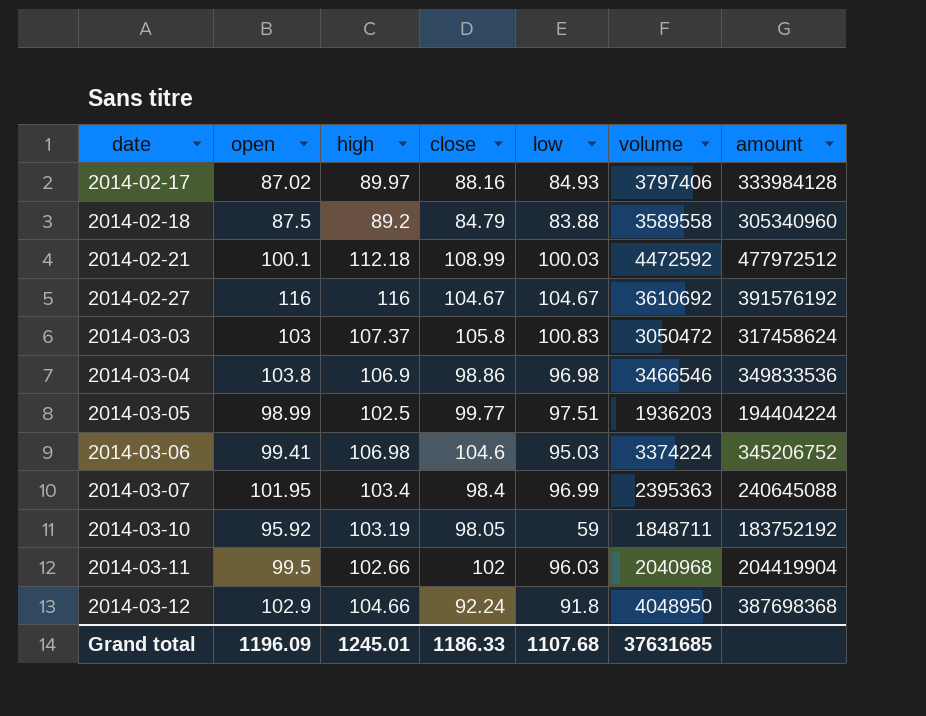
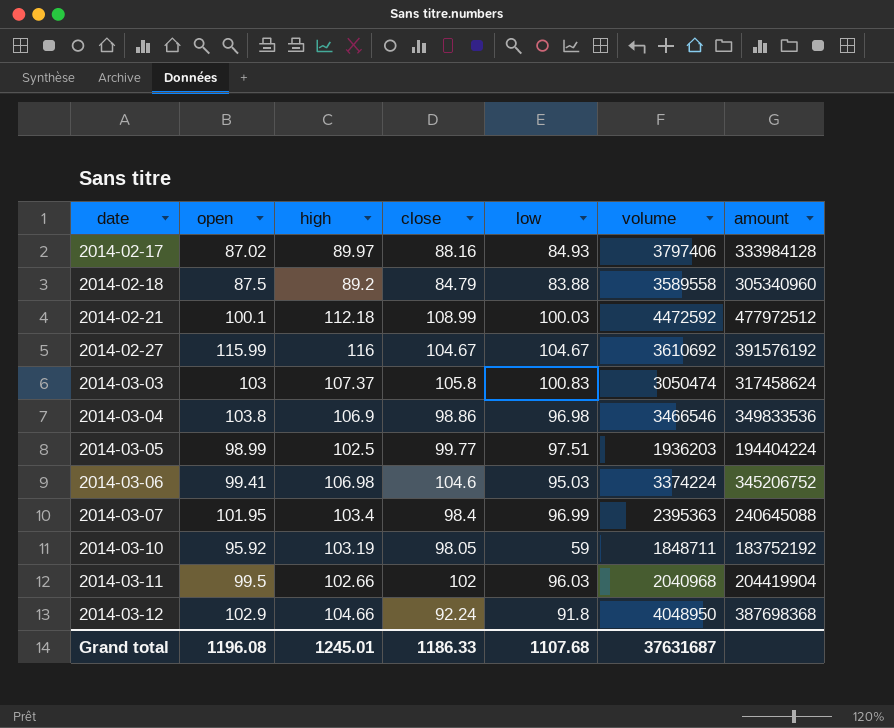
2014-02-27 | open: 116 -> 115.99
2014-03-03 | volume: 3050472 -> 3050474
Grand total | open: 1196.09 -> 1196.08
Grand total | volume: 37631685 -> 37631687

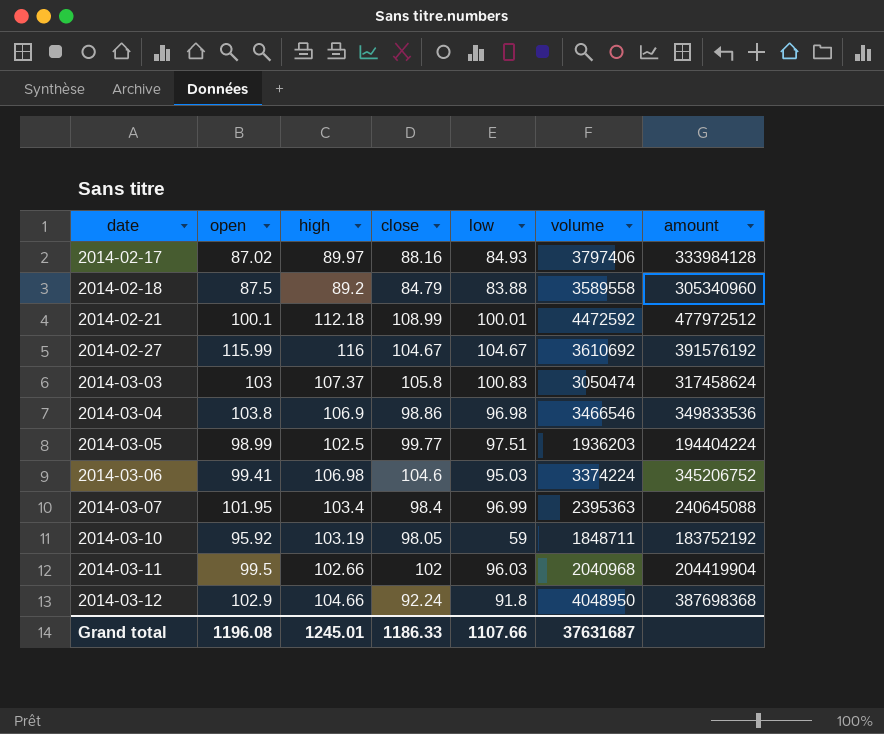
2014-02-21 | low: 100.03 -> 100.01
Grand total | low: 1107.68 -> 1107.66

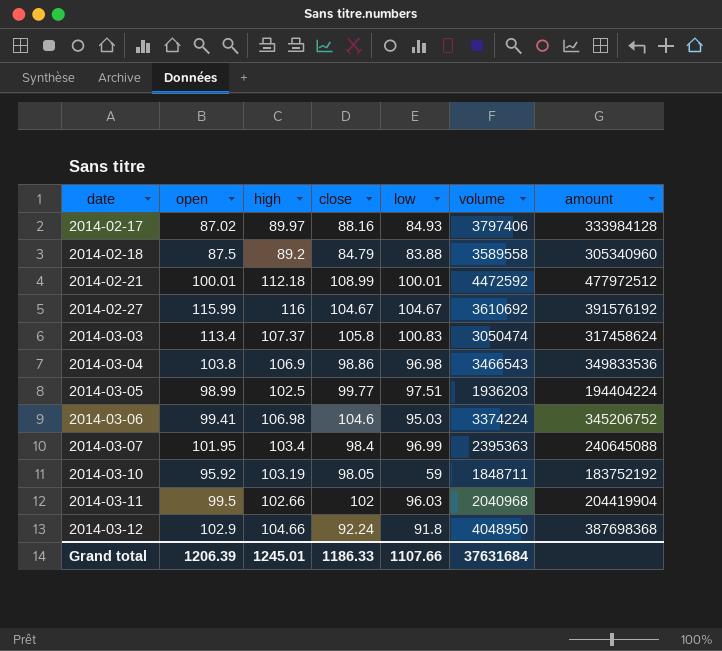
2014-02-21 | open: 100.1 -> 100.01
2014-03-03 | open: 103 -> 113.4
2014-03-04 | volume: 3466546 -> 3466543
Grand total | open: 1196.08 -> 1206.39
Grand total | volume: 37631687 -> 37631684

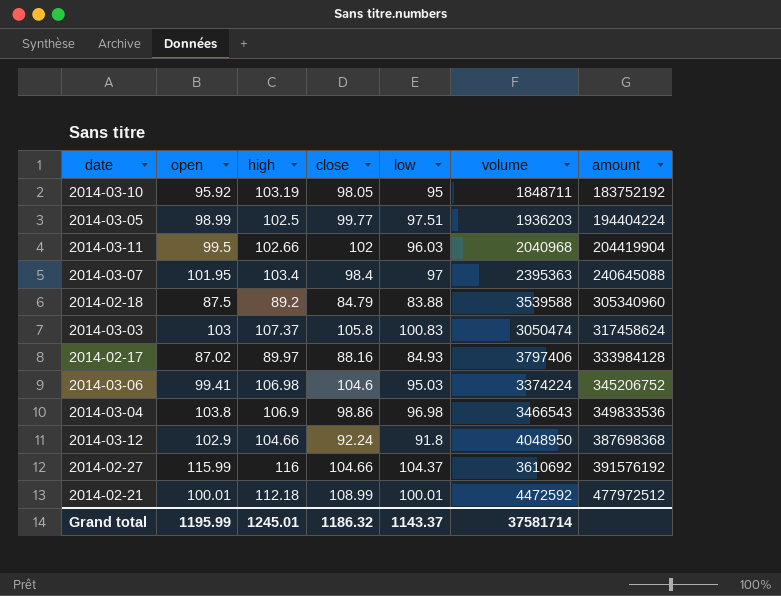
row order: date ascending -> amount ascending
2014-03-10 | low: 59 -> 95
2014-03-07 | low: 96.99 -> 97
2014-02-18 | volume: 3589558 -> 3539588
2014-03-03 | open: 113.4 -> 103
2014-02-27 | close: 104.67 -> 104.66
2014-02-27 | low: 104.67 -> 104.37
Grand total | open: 1206.39 -> 1195.99
Grand total | close: 1186.33 -> 1186.32
Grand total | low: 1107.66 -> 1143.37
Grand total | volume: 37631684 -> 37581714

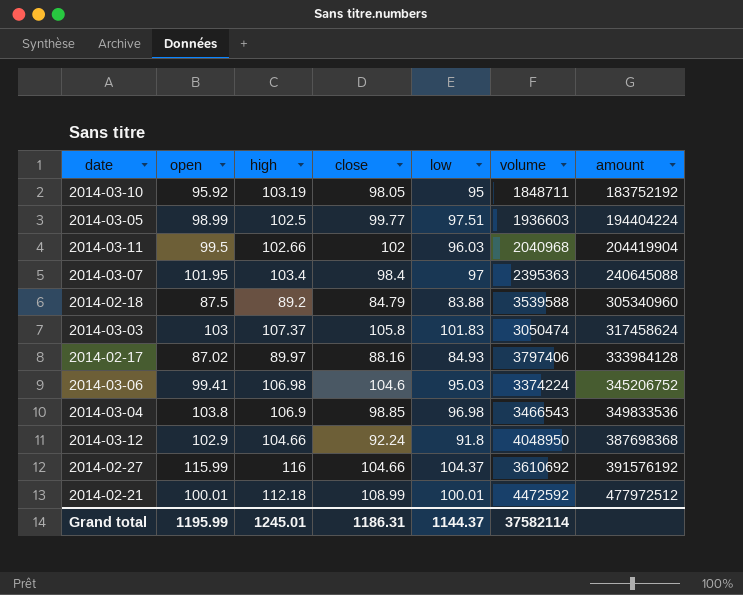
2014-03-05 | volume: 1936203 -> 1936603
2014-03-03 | low: 100.83 -> 101.83
2014-03-04 | close: 98.86 -> 98.85
Grand total | close: 1186.32 -> 1186.31
Grand total | low: 1143.37 -> 1144.37
Grand total | volume: 37581714 -> 37582114

